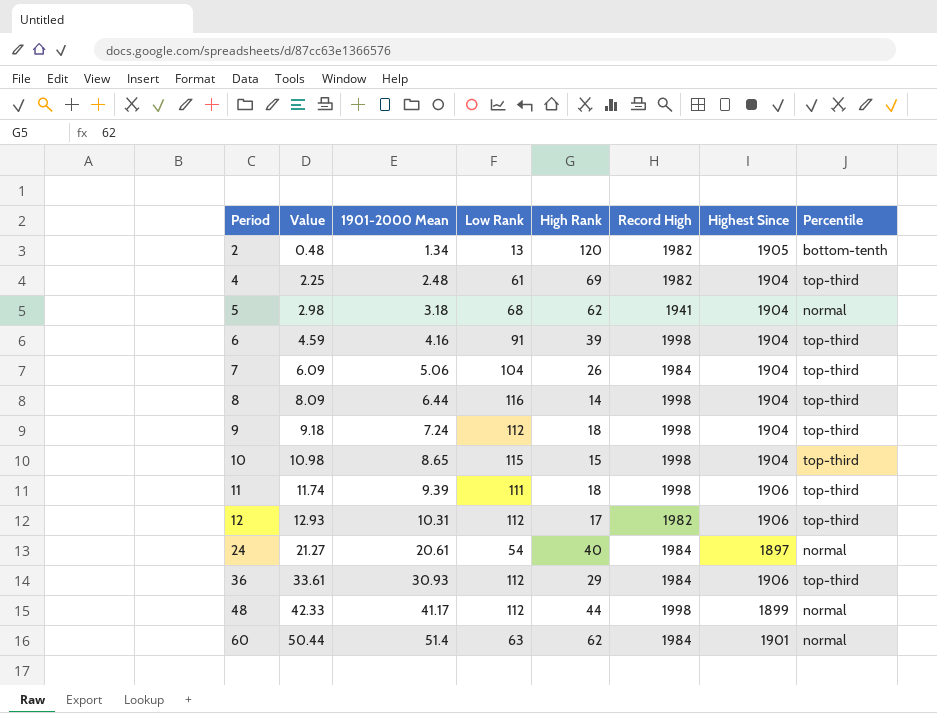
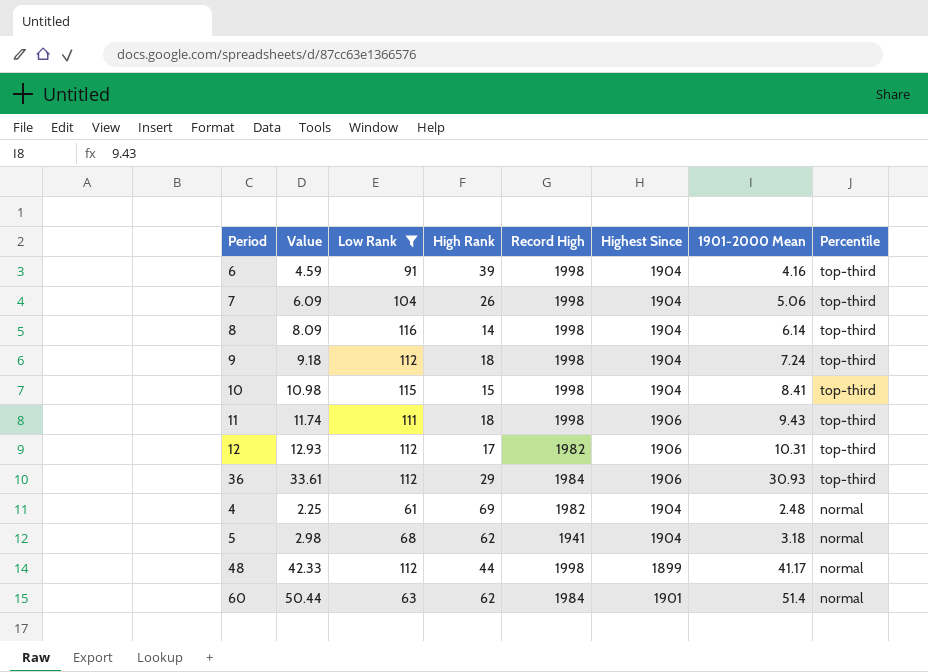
filter: none -> Low Rank >= 61
row order: Period ascending -> Percentile descending
column 1901-2000 Mean | position: 3 -> 7
7 | Record High: 1984 -> 1998
8 | 1901-2000 Mean: 6.44 -> 6.14
10 | 1901-2000 Mean: 8.65 -> 8.41
11 | 1901-2000 Mean: 9.39 -> 9.43
4 | Percentile: top-third -> normal

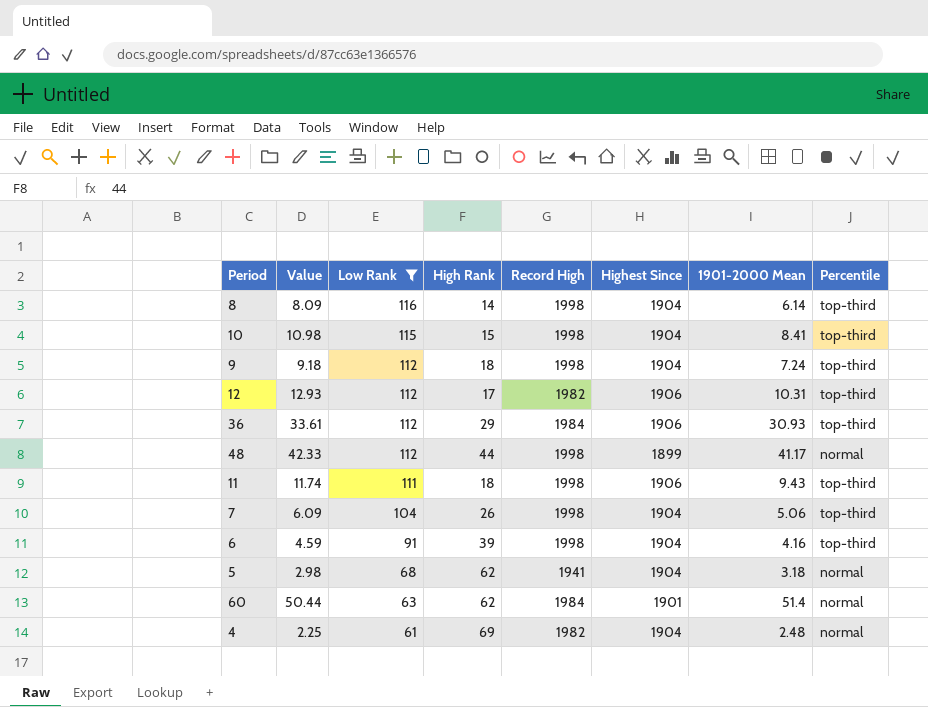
row order: Percentile descending -> Low Rank descending

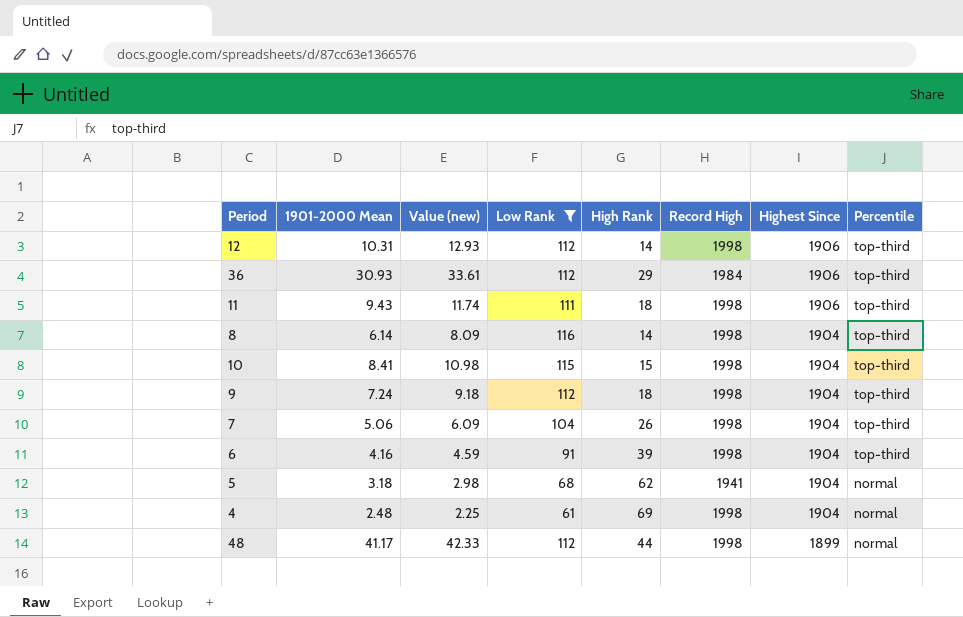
row order: Low Rank descending -> Highest Since descending
column 1901-2000 Mean | position: 7 -> 2
column name: Value -> Value (new)
row 60: 50.44 | 63 | 62 | 1984 | 1901 | 51.4 | normal -> none
12 | High Rank: 17 -> 14
12 | Record High: 1982 -> 1998
4 | Record High: 1982 -> 1998

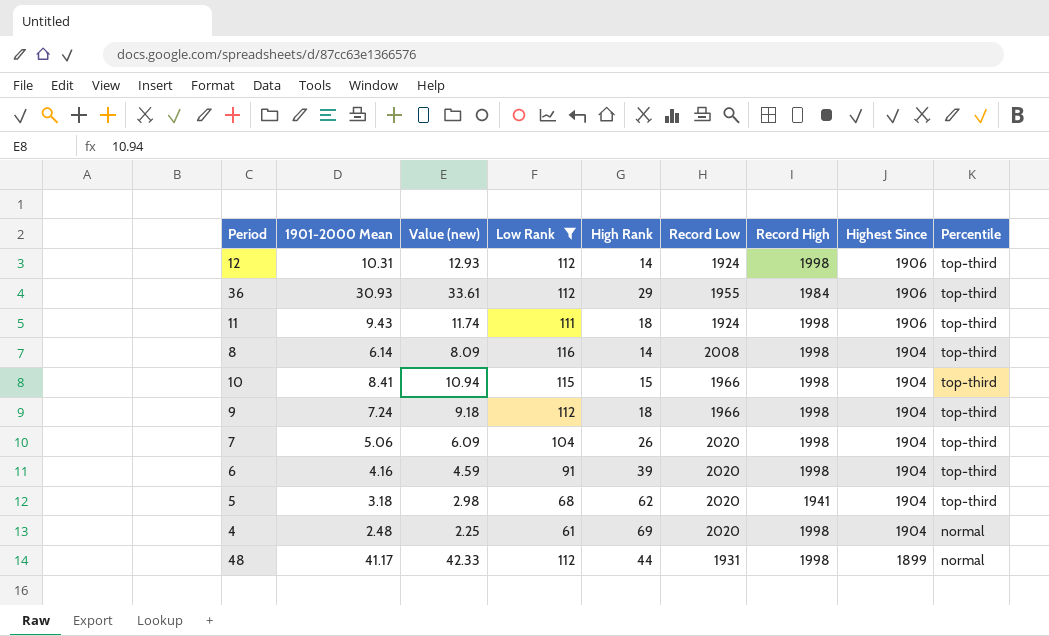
column Record Low | position: none -> 6
10 | Value (new): 10.98 -> 10.94
5 | Percentile: normal -> top-third

